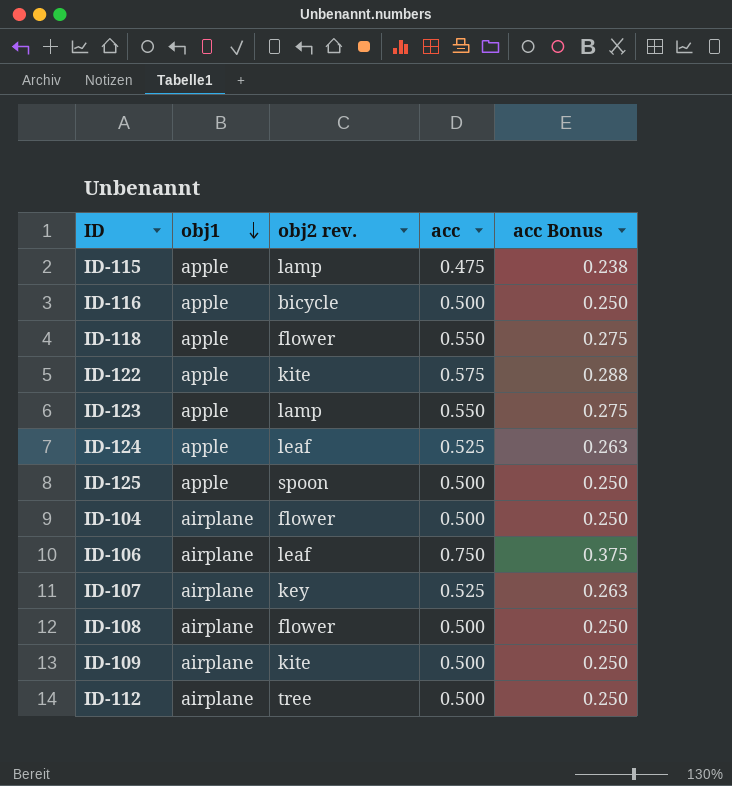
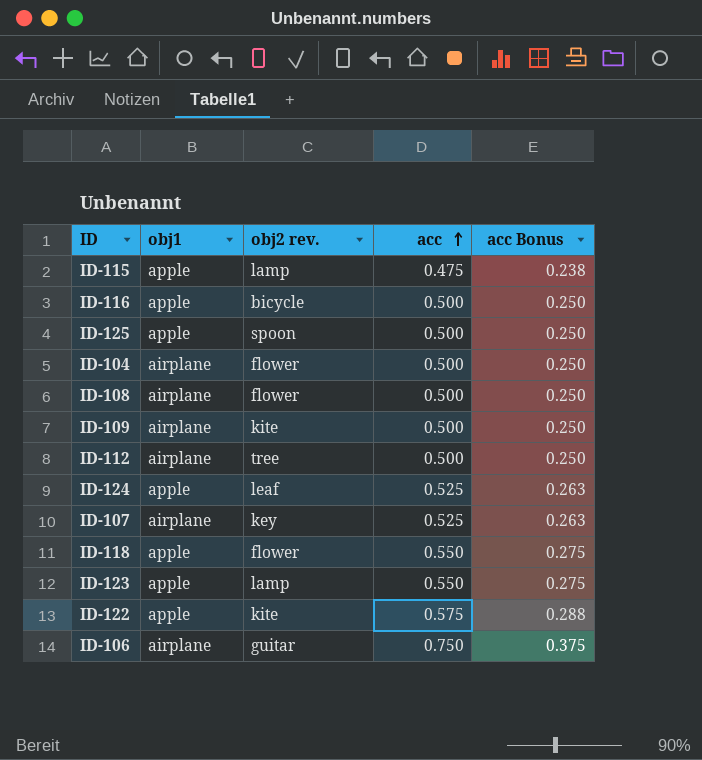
row order: obj1 descending -> acc ascending
ID-106 | obj2 rev.: leaf -> guitar

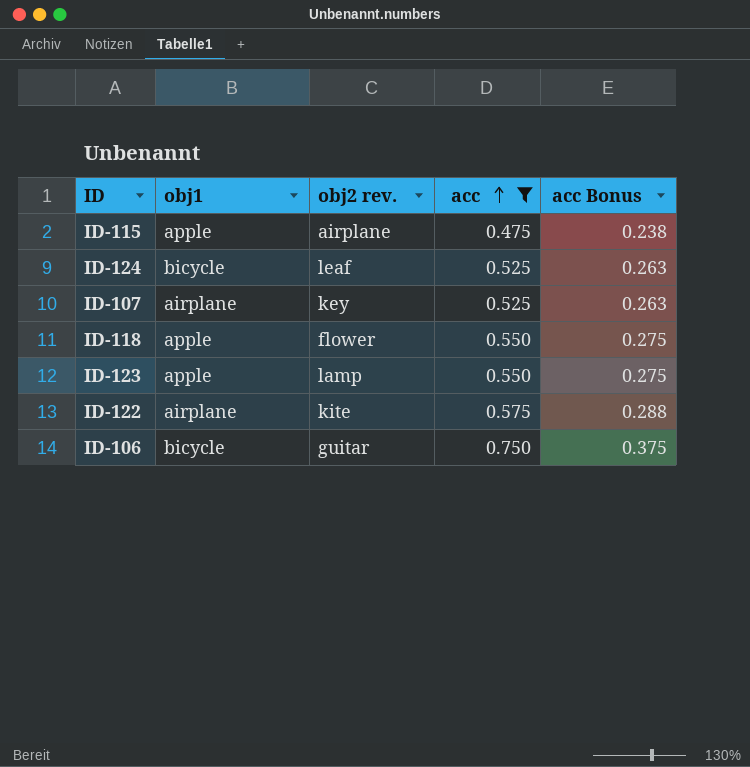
filter: none -> acc != 0.500
ID-115 | obj2 rev.: lamp -> airplane
ID-124 | obj1: apple -> bicycle
ID-122 | obj1: apple -> airplane
ID-106 | obj1: airplane -> bicycle

